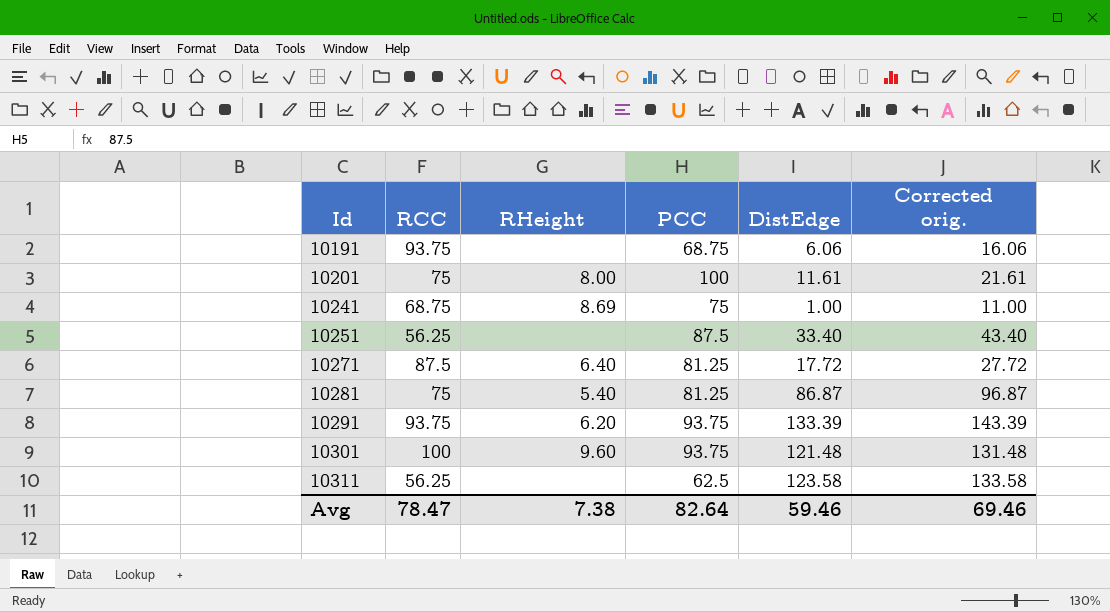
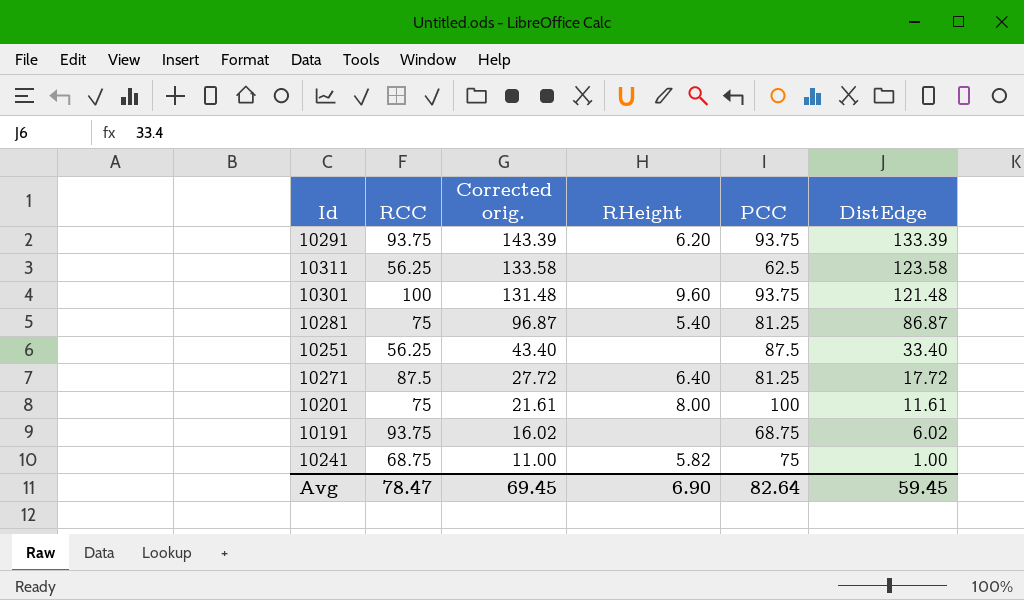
row order: Id ascending -> Corrected orig. descending
column Corrected orig. | position: 6 -> 3
10191 | Corrected orig.: 16.06 -> 16.02
10191 | DistEdge: 6.06 -> 6.02
10241 | RHeight: 8.69 -> 5.82
Avg | Corrected orig.: 69.46 -> 69.45
Avg | RHeight: 7.38 -> 6.90
Avg | DistEdge: 59.46 -> 59.45

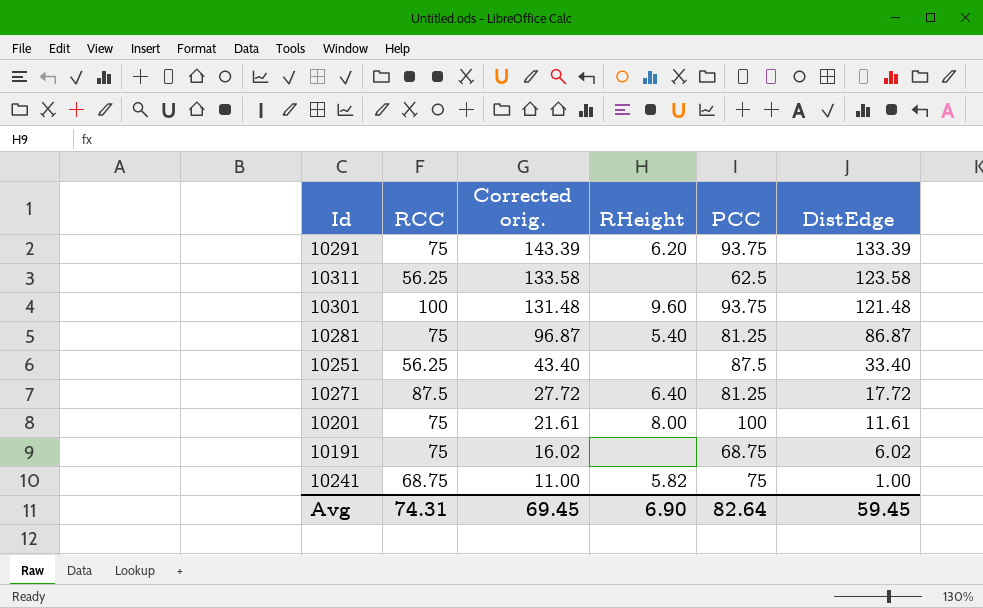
10291 | RCC: 93.75 -> 75
10191 | RCC: 93.75 -> 75
Avg | RCC: 78.47 -> 74.31

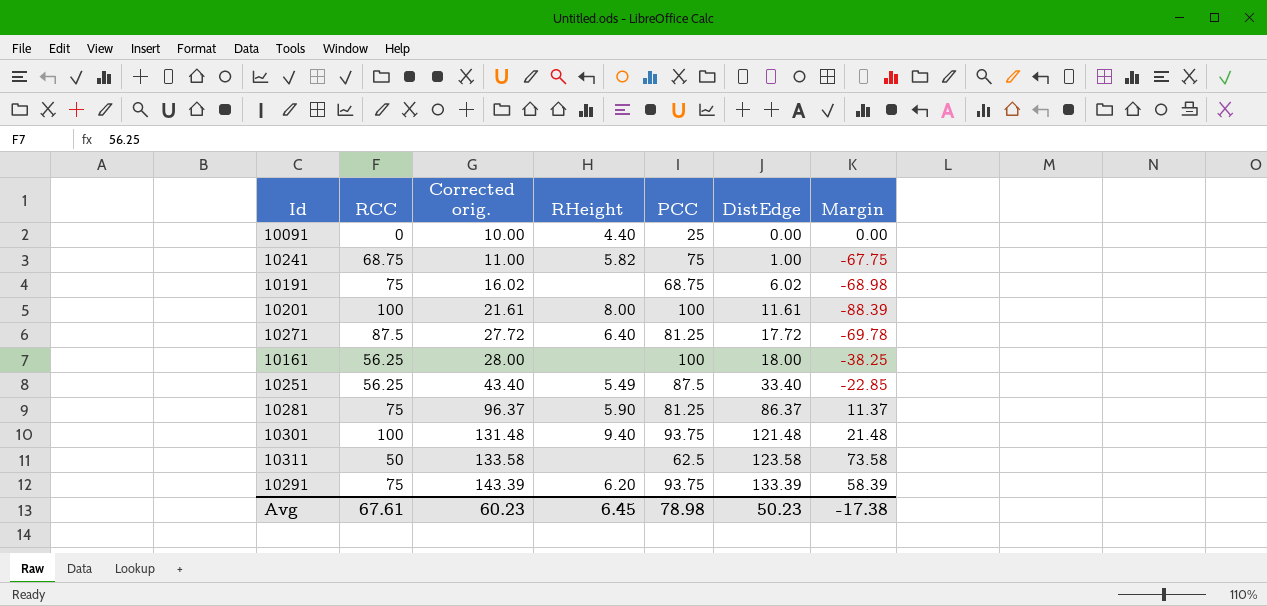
row order: Corrected orig. descending -> Corrected orig. ascending
column Margin | formula: none -> [DistEdge] - [RCC]
row 10091: none -> 0 | 10.00 | 4.40 | 25 | 0.00 | 0.00
10201 | RCC: 75 -> 100
row 10161: none -> 56.25 | 28.00 | none | 100 | 18.00 | -38.25
10251 | RHeight: none -> 5.49
10281 | Corrected orig.: 96.87 -> 96.37
10281 | RHeight: 5.40 -> 5.90
10281 | DistEdge: 86.87 -> 86.37
10301 | RHeight: 9.60 -> 9.40
10311 | RCC: 56.25 -> 50
Avg | RCC: 74.31 -> 67.61
Avg | Corrected orig.: 69.45 -> 60.23
Avg | RHeight: 6.90 -> 6.45
Avg | PCC: 82.64 -> 78.98
Avg | DistEdge: 59.45 -> 50.23

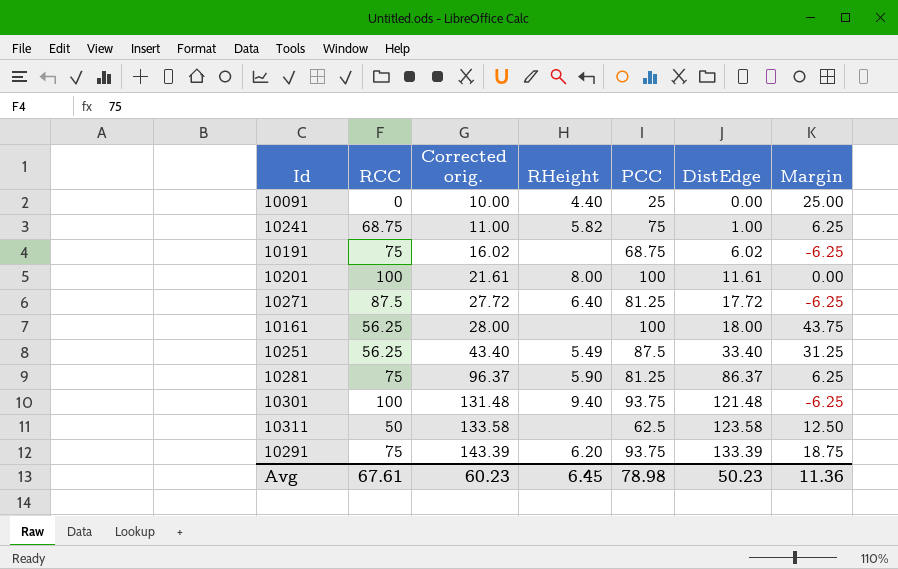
column Margin | formula: [DistEdge] - [RCC] -> [PCC] - [RCC]
Avg | Margin: -17.38 -> 11.36

